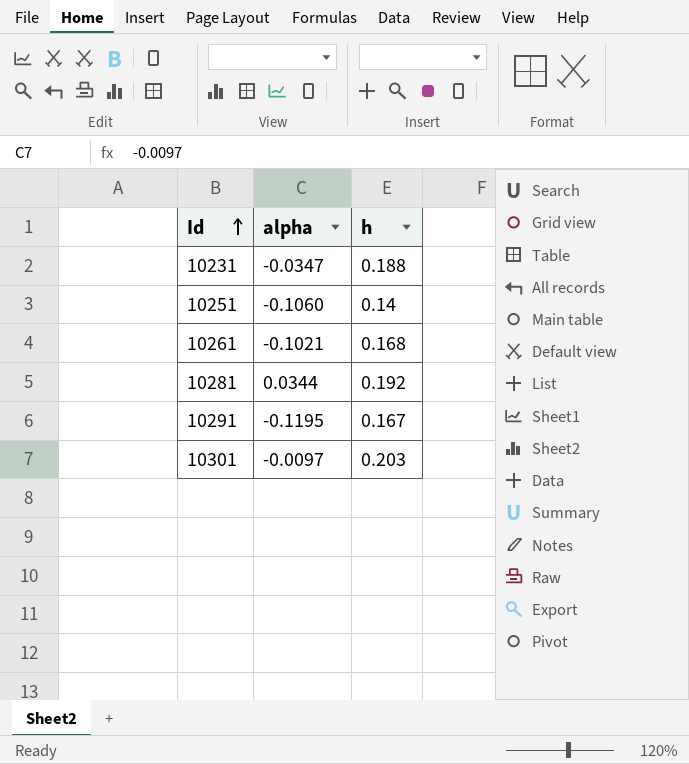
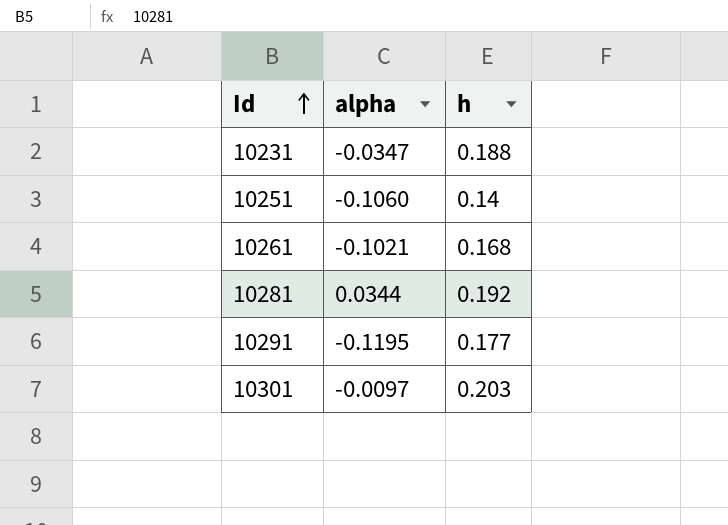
10291 | h: 0.167 -> 0.177

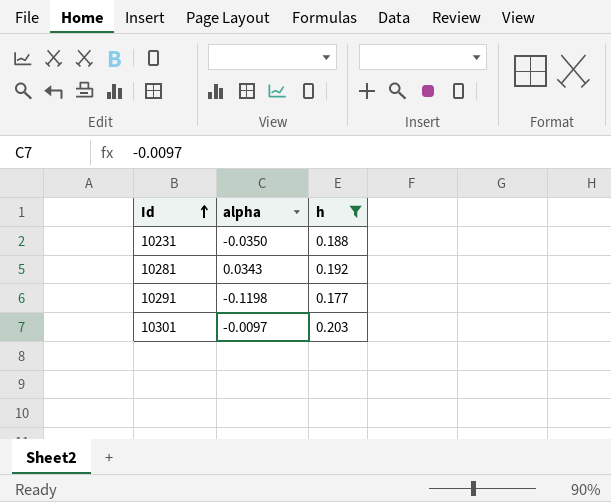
filter: none -> h >= 0.177
10231 | alpha: -0.0347 -> -0.0350
10281 | alpha: 0.0344 -> 0.0343
10291 | alpha: -0.1195 -> -0.1198

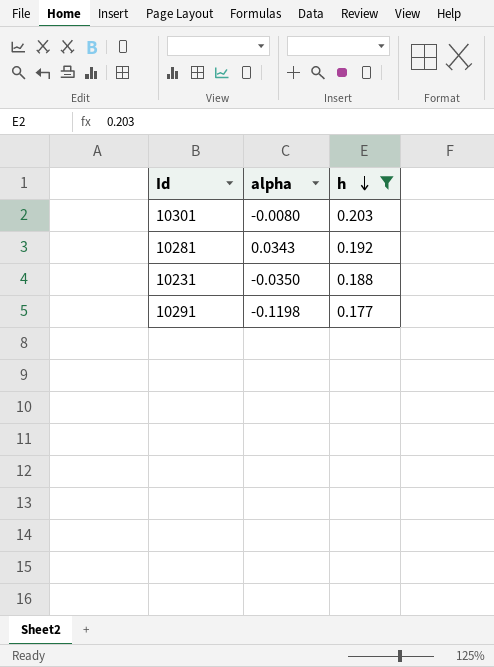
row order: Id ascending -> h descending
10301 | alpha: -0.0097 -> -0.0080

